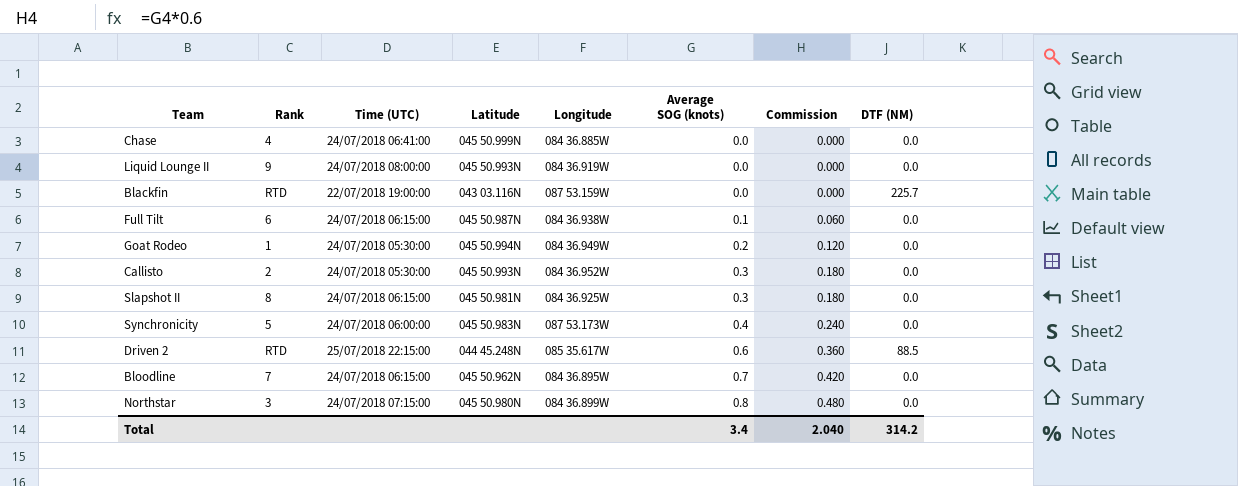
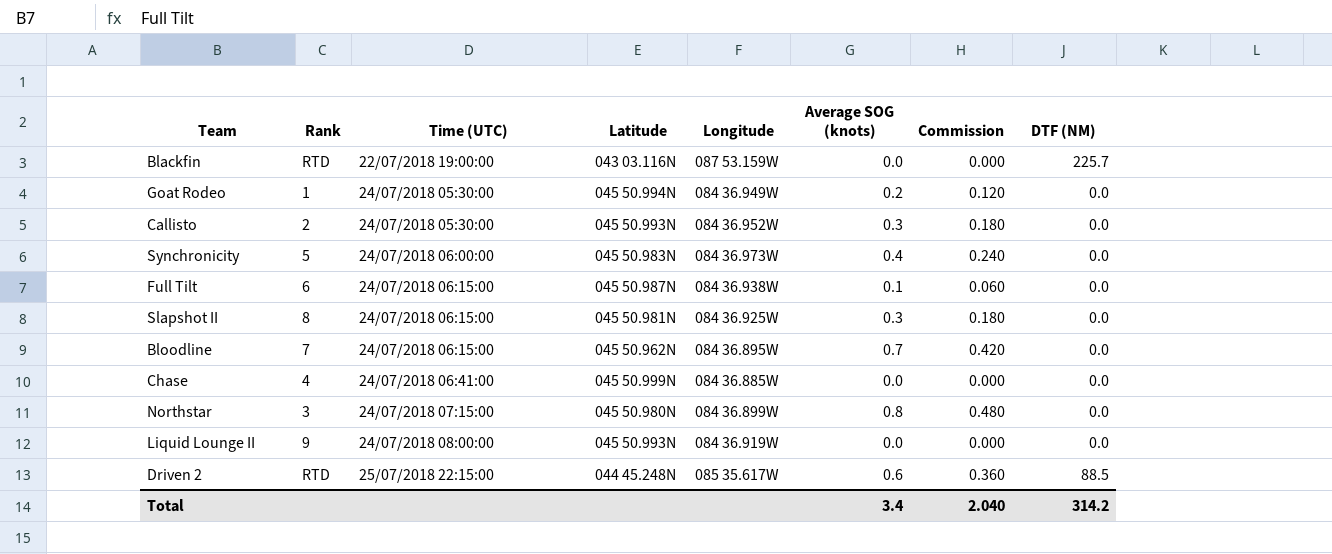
row order: Average SOG (knots) ascending -> Time (UTC) ascending
Synchronicity | Longitude: 087 53.173W -> 084 36.973W

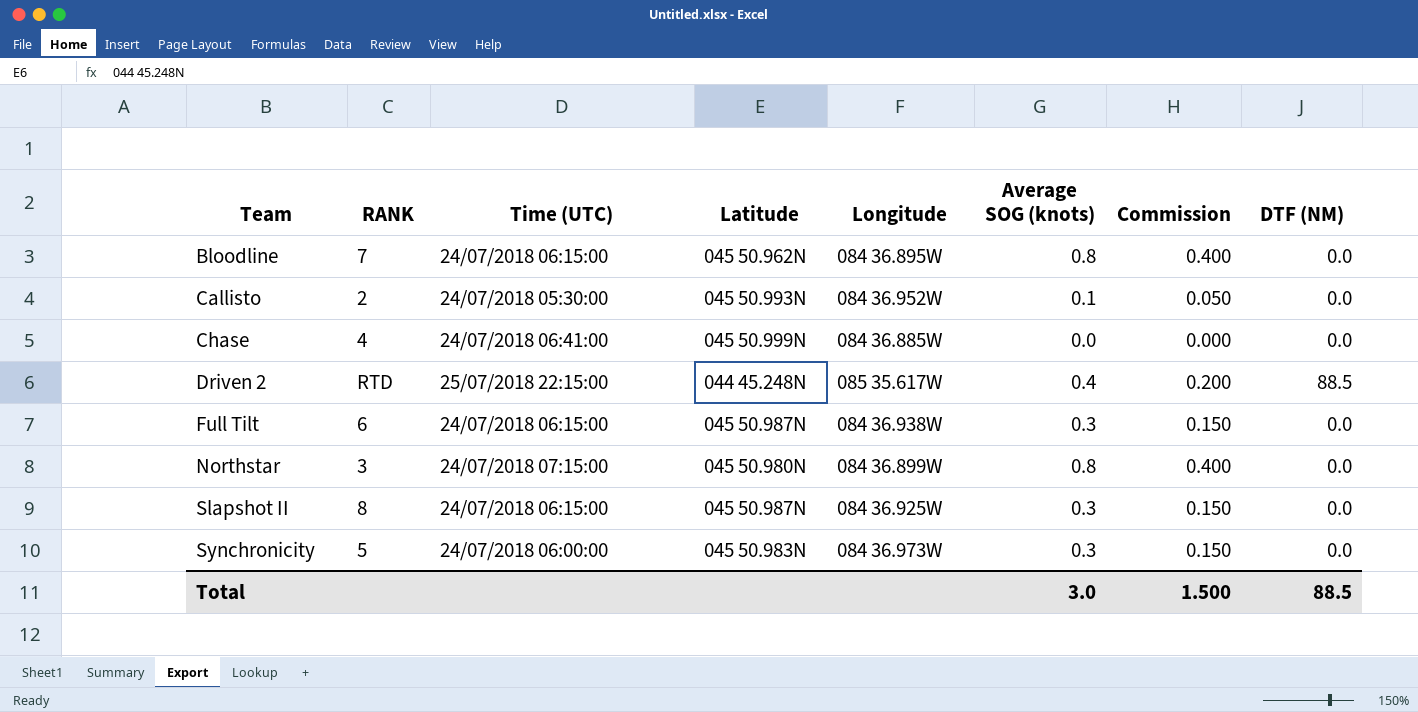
row order: Time (UTC) ascending -> Team ascending
column name: Rank -> RANK
column Commission | formula: [Average SOG (knots)] * 0.6 -> [Average SOG (knots)] * 0.5
row Blackfin: RTD | 22/07/2018 19:00:00 | 043 03.116N | 087 53.159W | 0.0 | 0.000 | 225.7 -> none
row Goat Rodeo: 1 | 24/07/2018 05:30:00 | 045 50.994N | 084 36.949W | 0.2 | 0.120 | 0.0 -> none
row Liquid Lounge II: 9 | 24/07/2018 08:00:00 | 045 50.993N | 084 36.919W | 0.0 | 0.000 | 0.0 -> none
Bloodline | Average SOG (knots): 0.7 -> 0.8
Callisto | Average SOG (knots): 0.3 -> 0.1
Driven 2 | Average SOG (knots): 0.6 -> 0.4
Full Tilt | Average SOG (knots): 0.1 -> 0.3
Slapshot II | Latitude: 045 50.981N -> 045 50.987N
Synchronicity | Average SOG (knots): 0.4 -> 0.3
Total | Average SOG (knots): 3.4 -> 3.0
Total | Commission: 2.040 -> 1.500
Total | DTF (NM): 314.2 -> 88.5

